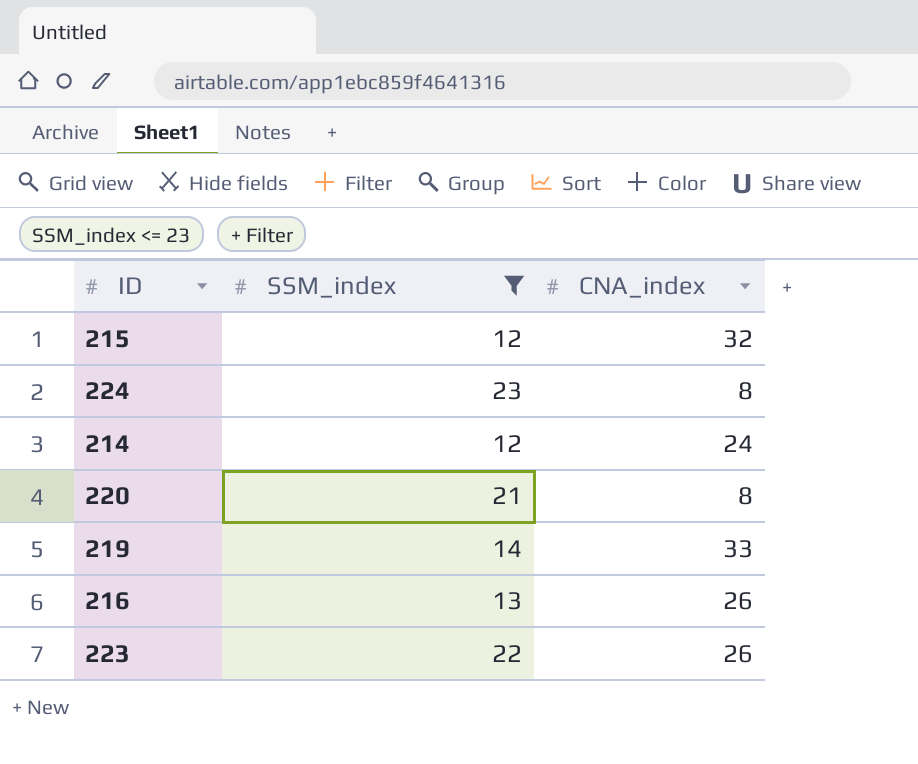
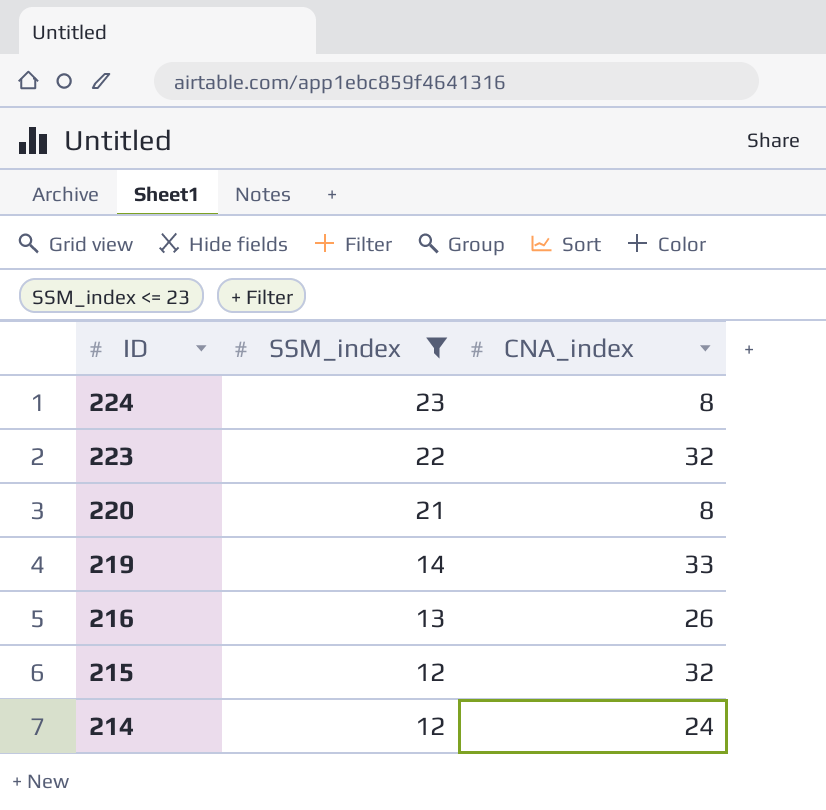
row order: none -> ID descending
223 | CNA_index: 26 -> 32

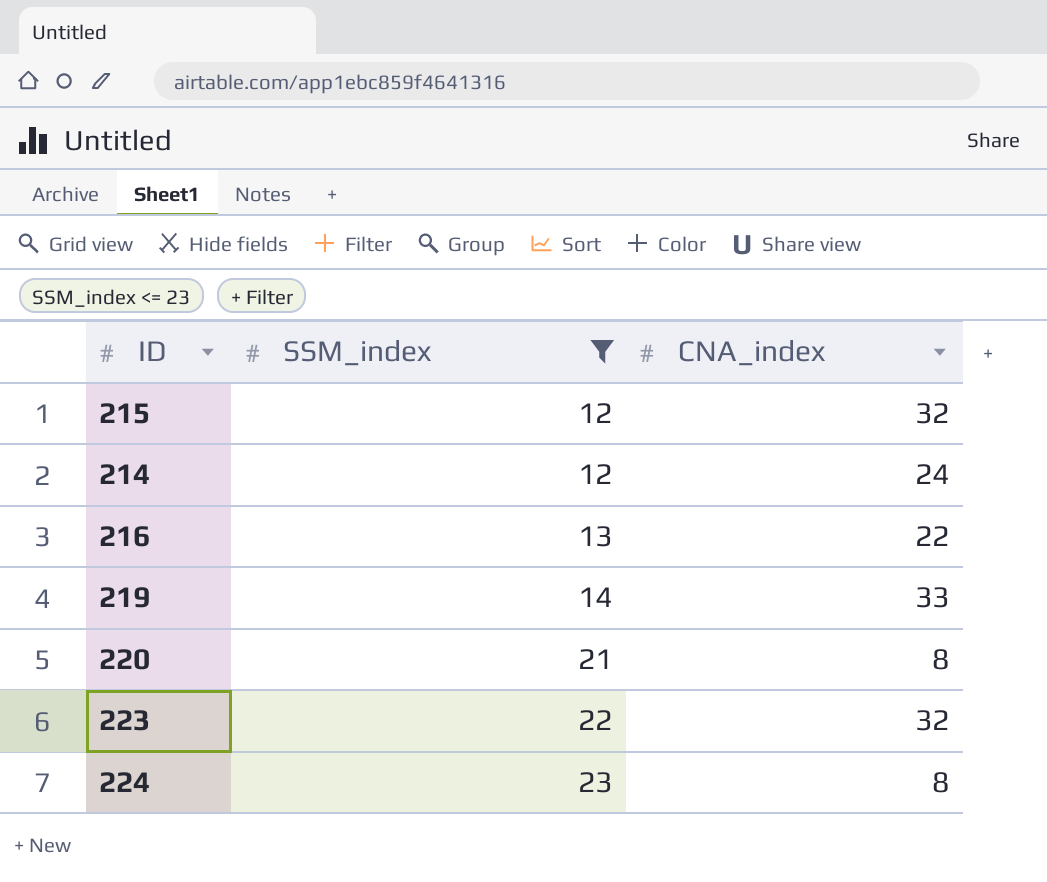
row order: ID descending -> SSM_index ascending
216 | CNA_index: 26 -> 22

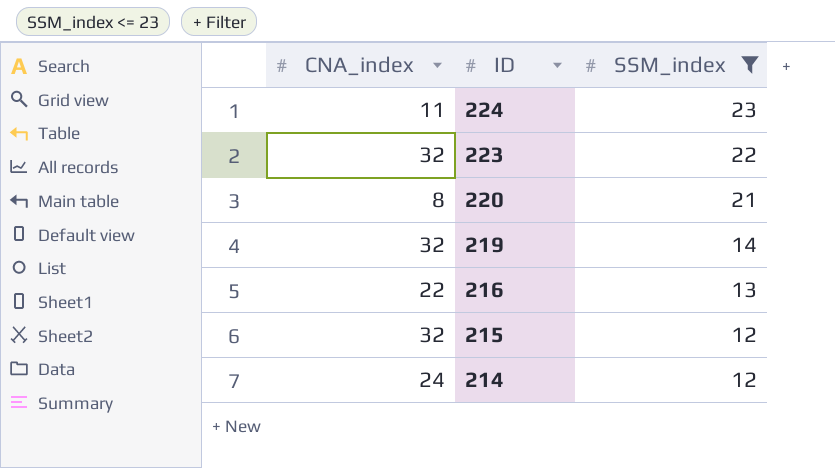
row order: SSM_index ascending -> ID descending
column CNA_index | position: 3 -> 1
224 | CNA_index: 8 -> 11
219 | CNA_index: 33 -> 32

